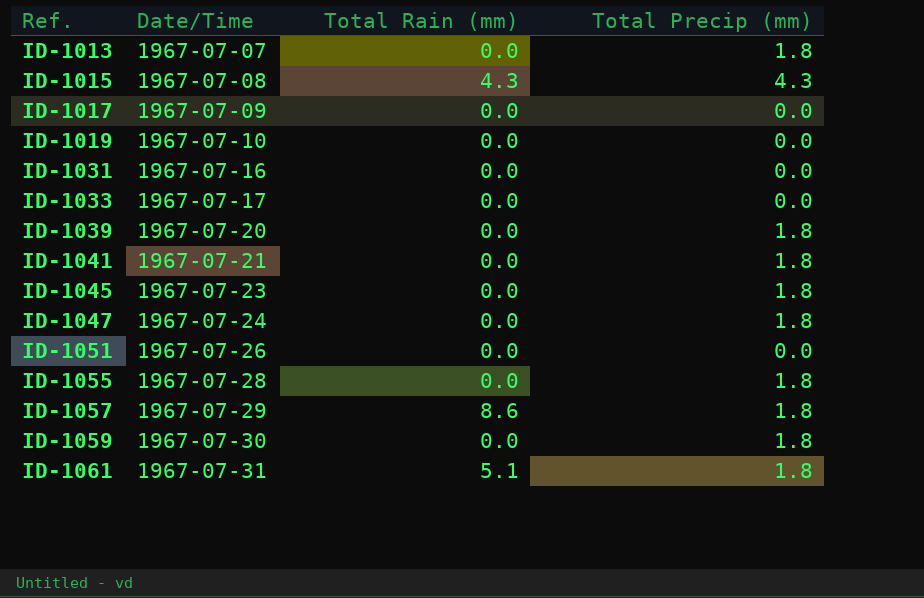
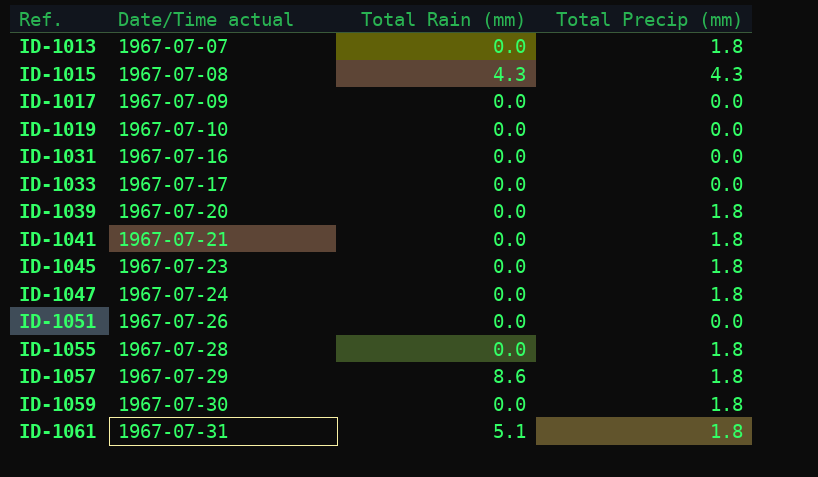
column name: Date/Time -> Date/Time actual

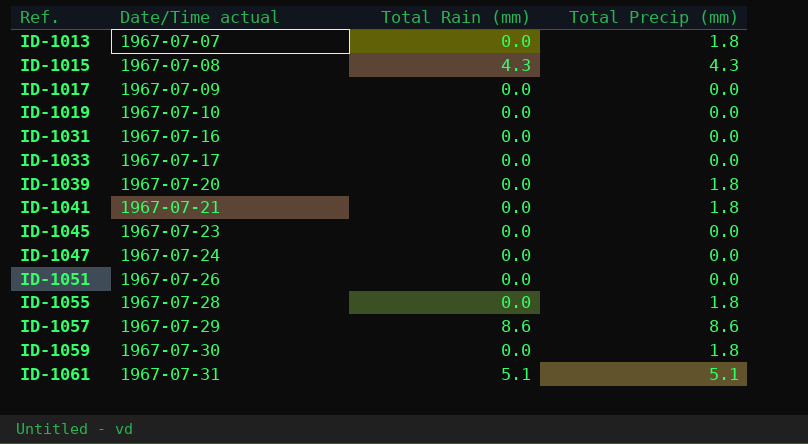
ID-1045 | Total Precip (mm): 1.8 -> 0.0
ID-1047 | Total Precip (mm): 1.8 -> 0.0
ID-1057 | Total Precip (mm): 1.8 -> 8.6
ID-1061 | Total Precip (mm): 1.8 -> 5.1

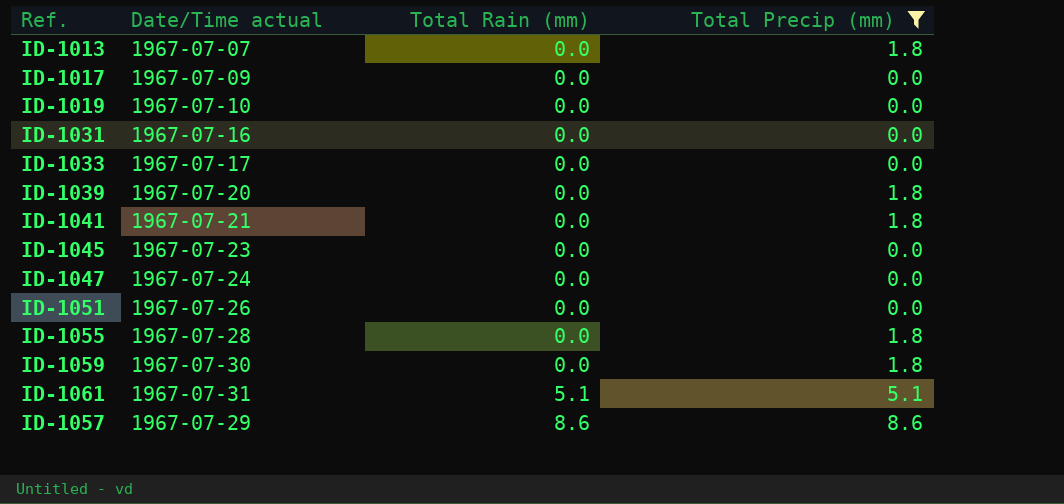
filter: none -> Total Precip (mm) != 4.3
row order: Ref. ascending -> Total Rain (mm) ascending

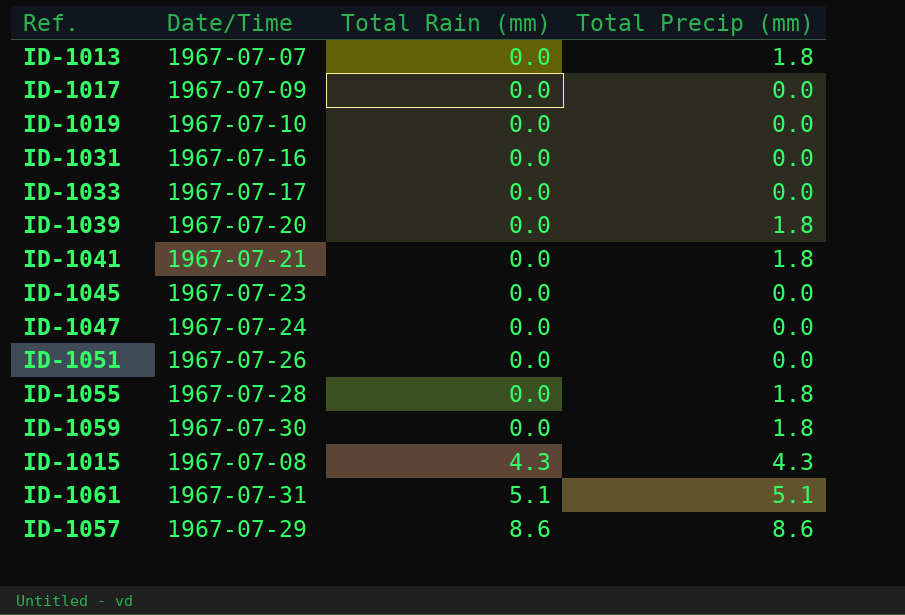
filter: Total Precip (mm) != 4.3 -> none
column name: Date/Time actual -> Date/Time

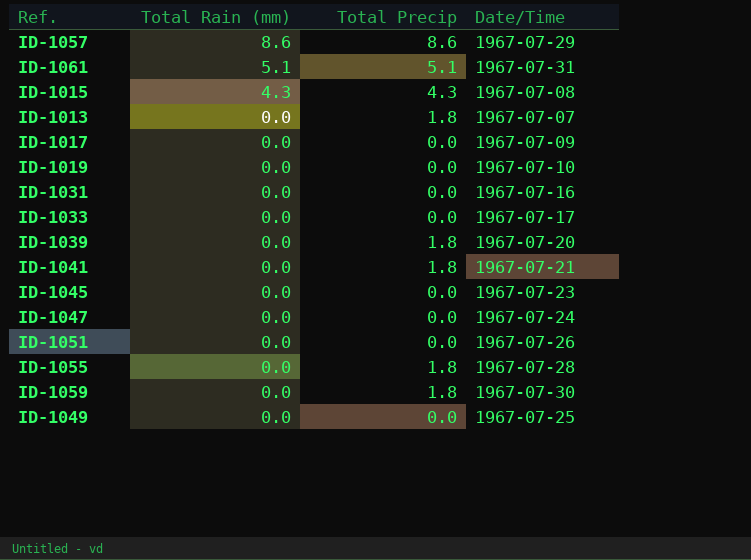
row order: Total Rain (mm) ascending -> Total Rain (mm) descending
column name: Total Precip (mm) -> Total Precip
column Date/Time | position: 2 -> 4
row ID-1049: none -> 0.0 | 0.0 | 1967-07-25

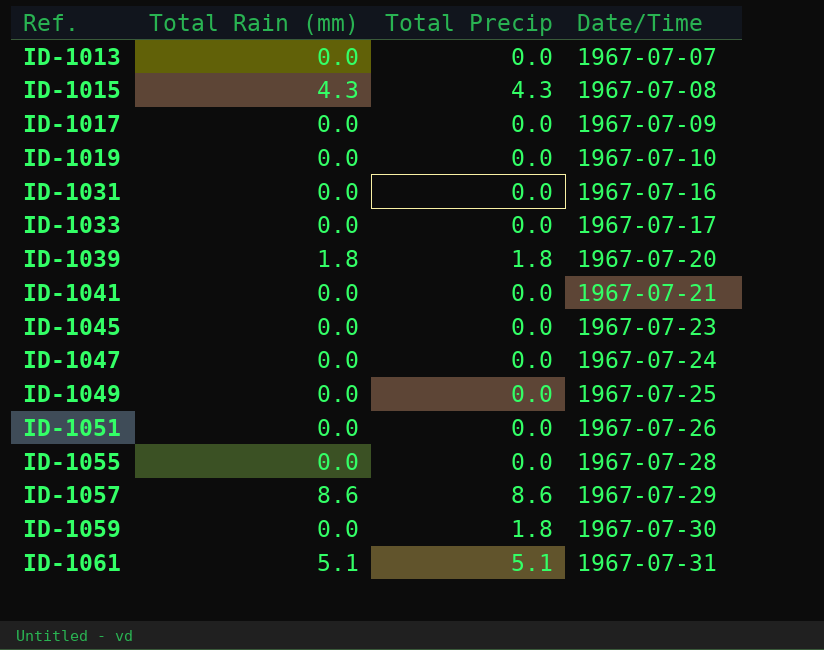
row order: Total Rain (mm) descending -> Ref. ascending
ID-1013 | Total Precip: 1.8 -> 0.0
ID-1039 | Total Rain (mm): 0.0 -> 1.8
ID-1041 | Total Precip: 1.8 -> 0.0
ID-1055 | Total Precip: 1.8 -> 0.0

